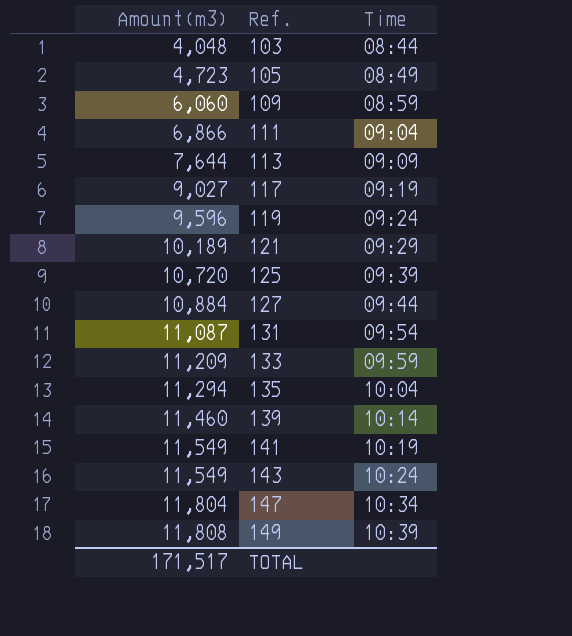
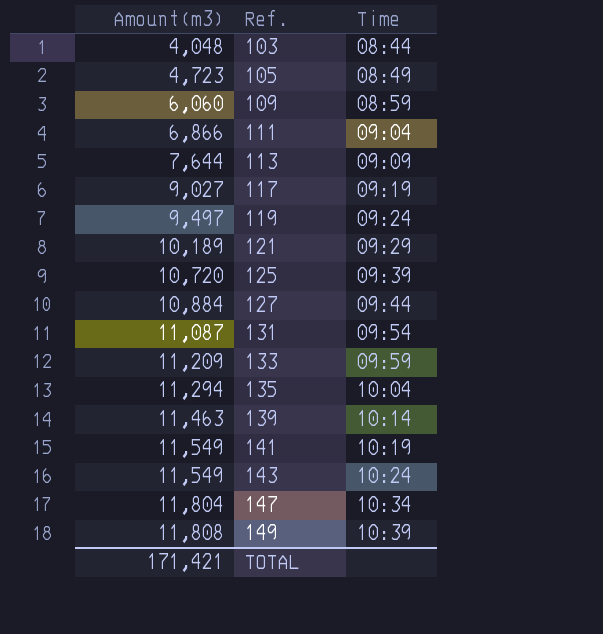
119 | Amount(m3): 9,596 -> 9,497
139 | Amount(m3): 11,460 -> 11,463
TOTAL | Amount(m3): 171,517 -> 171,421

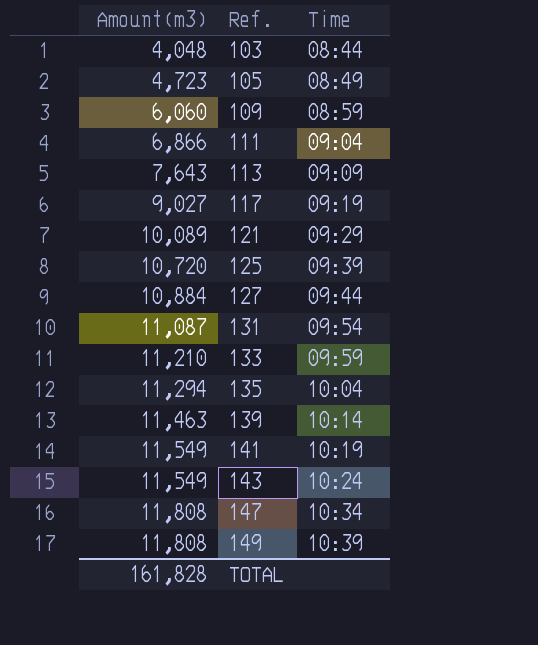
row 119: 9,497 | 09:24 -> none
113 | Amount(m3): 7,644 -> 7,643
121 | Amount(m3): 10,189 -> 10,089
133 | Amount(m3): 11,209 -> 11,210
147 | Amount(m3): 11,804 -> 11,808
TOTAL | Amount(m3): 171,421 -> 161,828

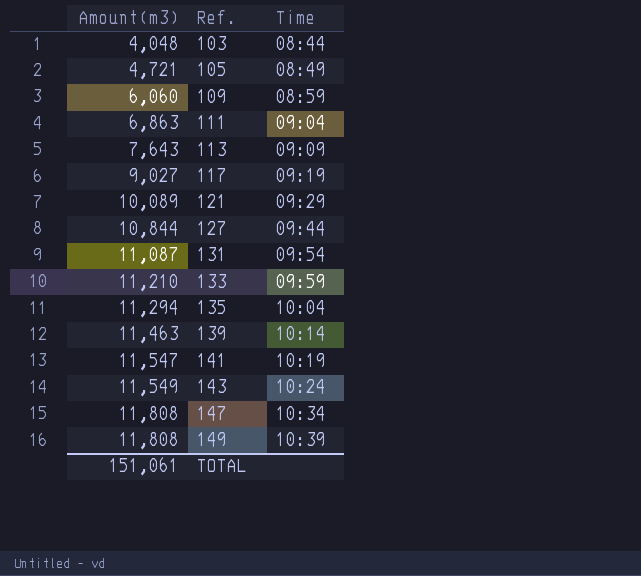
row 125: 10,720 | 09:39 -> none
105 | Amount(m3): 4,723 -> 4,721
111 | Amount(m3): 6,866 -> 6,863
127 | Amount(m3): 10,884 -> 10,844
141 | Amount(m3): 11,549 -> 11,547
TOTAL | Amount(m3): 161,828 -> 151,061

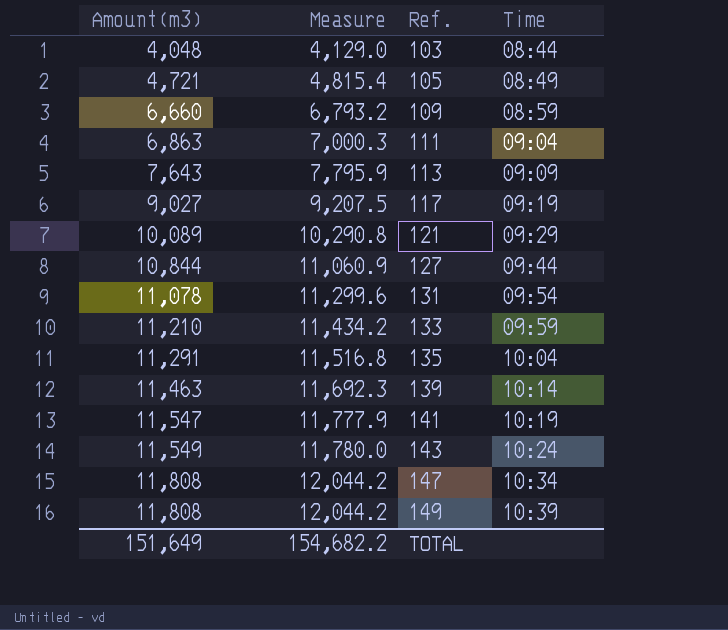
column Measure | formula: none -> [Amount(m3)] * 1.02
109 | Amount(m3): 6,060 -> 6,660
131 | Amount(m3): 11,087 -> 11,078
135 | Amount(m3): 11,294 -> 11,291
TOTAL | Amount(m3): 151,061 -> 151,649

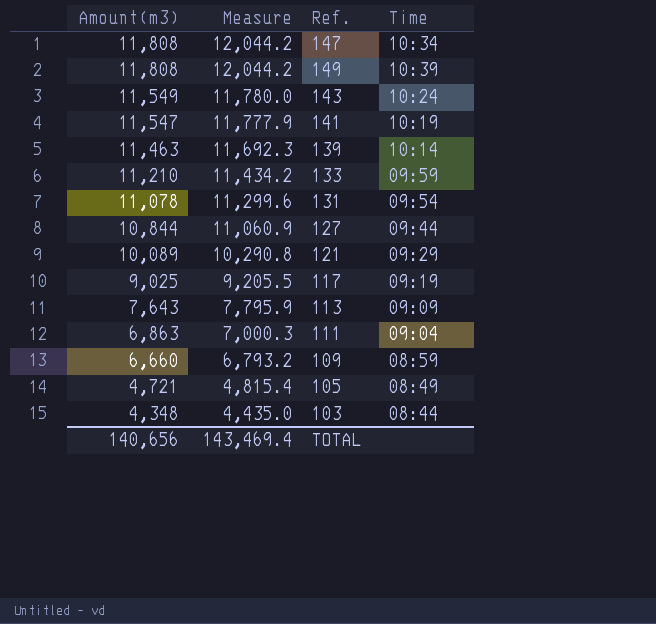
row order: Amount(m3) ascending -> Amount(m3) descending
row 135: 11,291 | 11,516.8 | 10:04 -> none
117 | Amount(m3): 9,027 -> 9,025
117 | Measure: 9,207.5 -> 9,205.5
103 | Amount(m3): 4,048 -> 4,348
103 | Measure: 4,129.0 -> 4,435.0
TOTAL | Amount(m3): 151,649 -> 140,656
TOTAL | Measure: 154,682.2 -> 143,469.4

